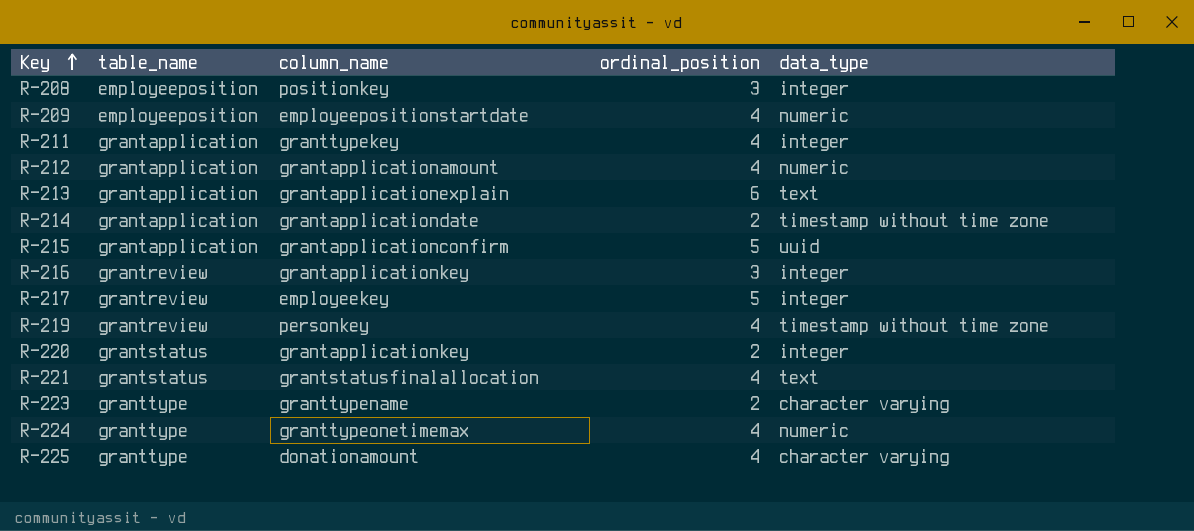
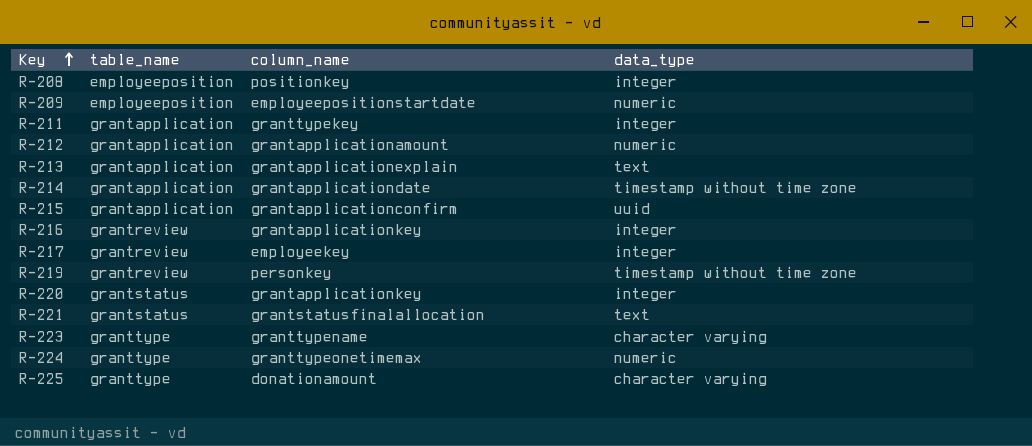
column ordinal_position | position: 4 -> none

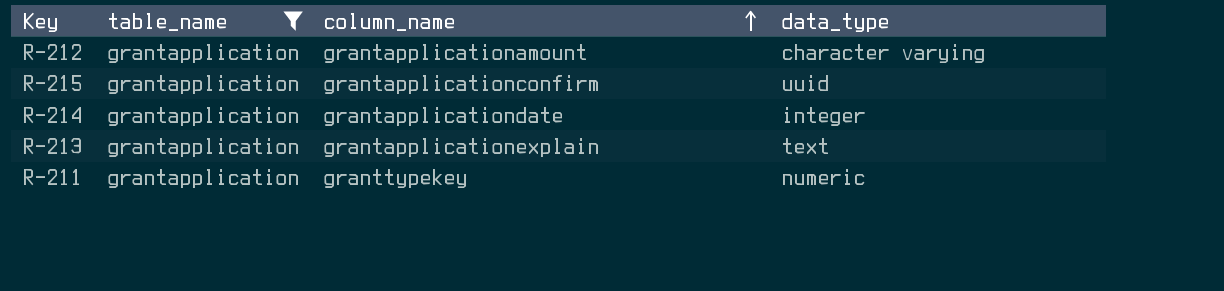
filter: none -> table_name = grantapplication
row order: Key ascending -> column_name ascending
R-212 | data_type: numeric -> character varying
R-214 | data_type: timestamp without time zone -> integer
R-211 | data_type: integer -> numeric

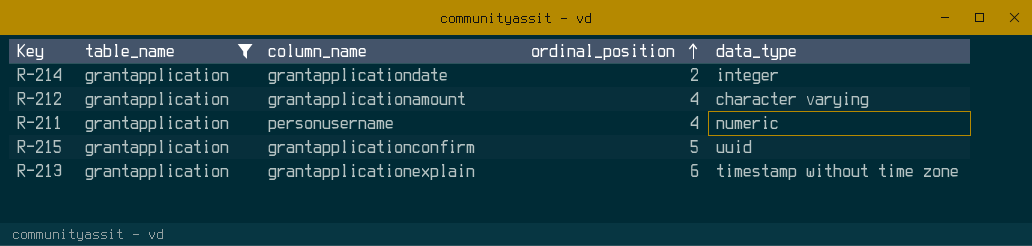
row order: column_name ascending -> ordinal_position ascending
column ordinal_position | position: none -> 4
R-211 | column_name: granttypekey -> personusername
R-213 | data_type: text -> timestamp without time zone

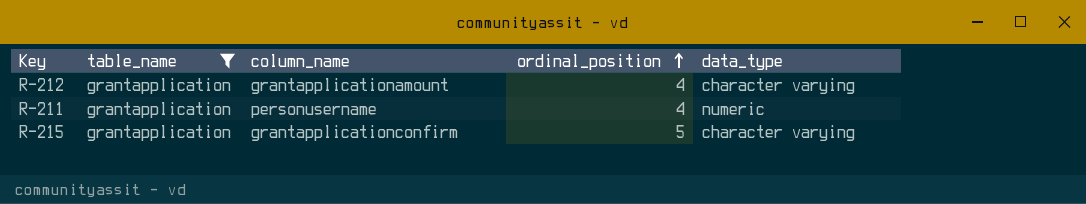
row R-214: grantapplication | grantapplicationdate | 2 | integer -> none
row R-213: grantapplication | grantapplicationexplain | 6 | timestamp without time zone -> none
R-215 | data_type: uuid -> character varying

